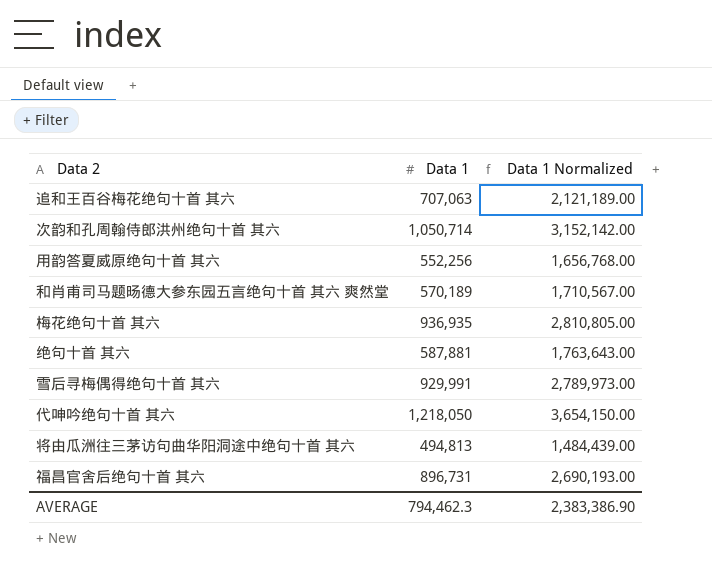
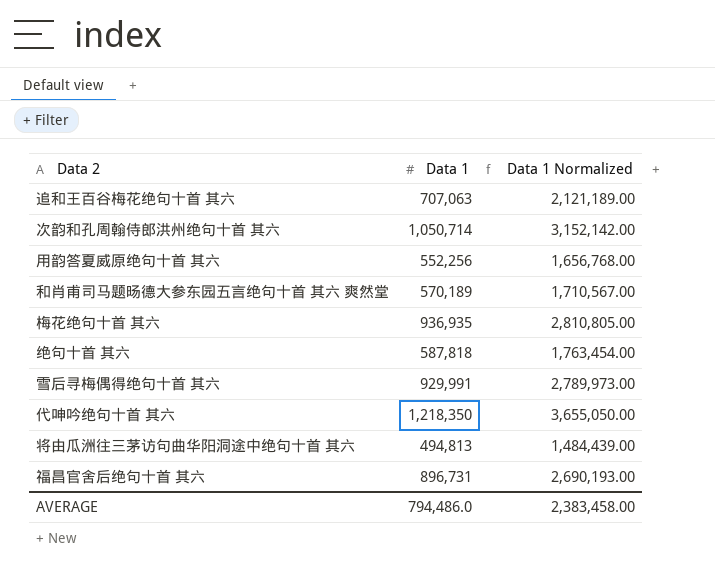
绝句十首 其六 | Data 1: 587,881 -> 587,818
绝句十首 其六 | Data 1 Normalized: 1,763,643.00 -> 1,763,454.00
代呻吟绝句十首 其六 | Data 1: 1,218,050 -> 1,218,350
代呻吟绝句十首 其六 | Data 1 Normalized: 3,654,150.00 -> 3,655,050.00
AVERAGE | Data 1: 794,462.3 -> 794,486.0
AVERAGE | Data 1 Normalized: 2,383,386.90 -> 2,383,458.00

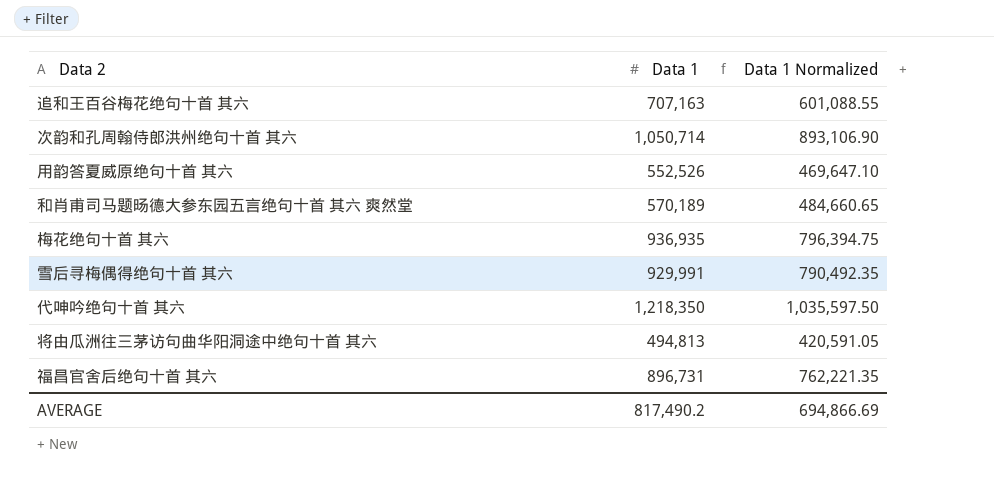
column Data 1 Normalized | formula: [Data 1] * 3 -> [Data 1] * 0.85
row 绝句十首 其六: 587,818 | 1,763,454.00 -> none
追和王百谷梅花绝句十首 其六 | Data 1: 707,063 -> 707,163
用韵答夏威原绝句十首 其六 | Data 1: 552,256 -> 552,526
AVERAGE | Data 1: 794,486.0 -> 817,490.2
AVERAGE | Data 1 Normalized: 2,383,458.00 -> 694,866.69

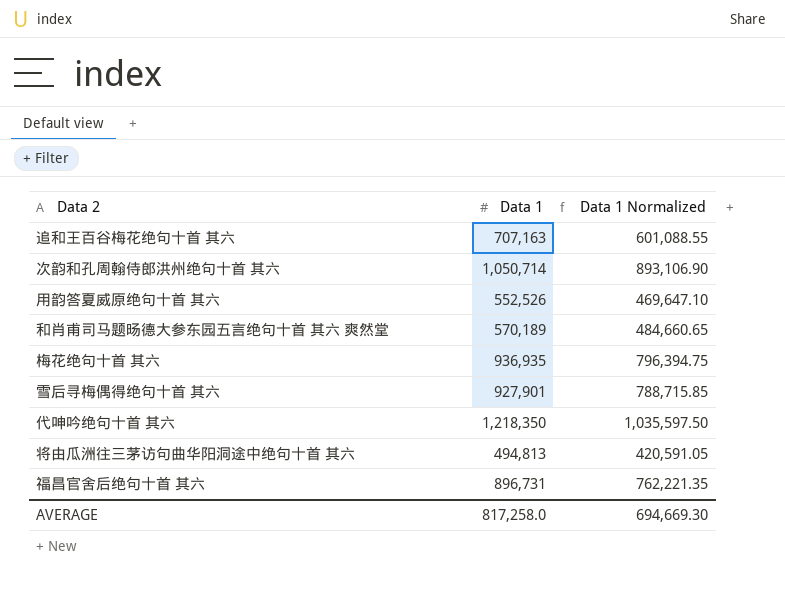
雪后寻梅偶得绝句十首 其六 | Data 1: 929,991 -> 927,901
雪后寻梅偶得绝句十首 其六 | Data 1 Normalized: 790,492.35 -> 788,715.85
AVERAGE | Data 1: 817,490.2 -> 817,258.0
AVERAGE | Data 1 Normalized: 694,866.69 -> 694,669.30

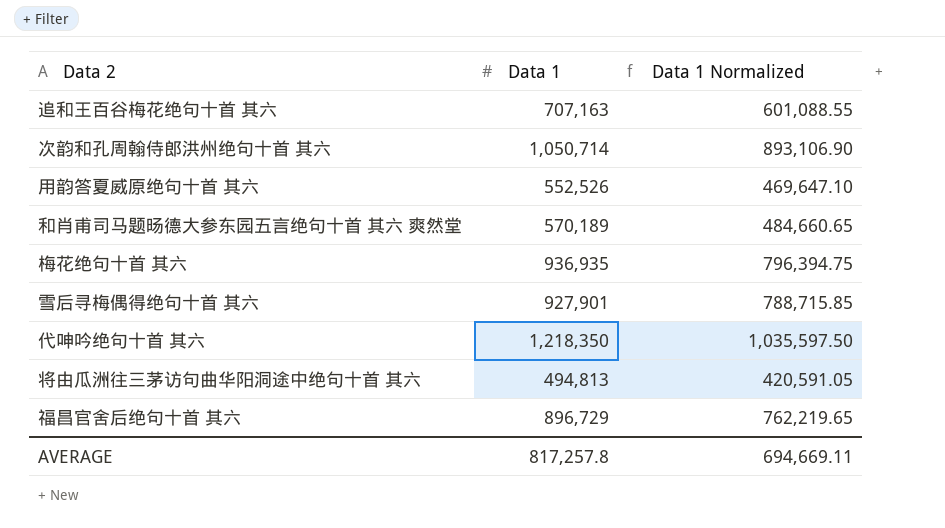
福昌官舍后绝句十首 其六 | Data 1: 896,731 -> 896,729
福昌官舍后绝句十首 其六 | Data 1 Normalized: 762,221.35 -> 762,219.65
AVERAGE | Data 1: 817,258.0 -> 817,257.8
AVERAGE | Data 1 Normalized: 694,669.30 -> 694,669.11

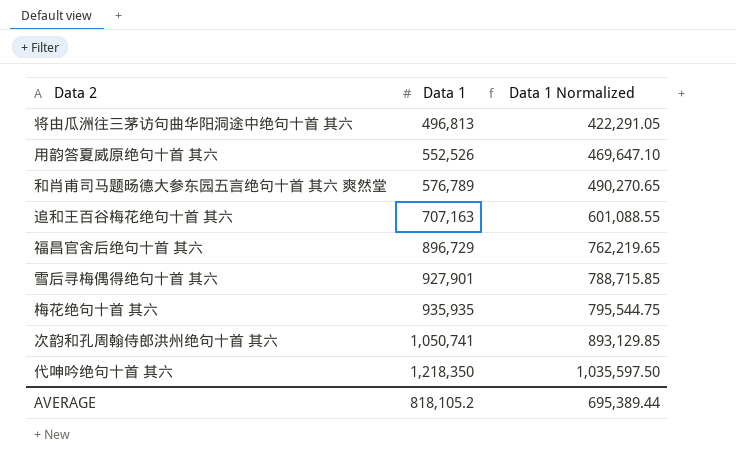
row order: none -> Data 1 ascending
将由瓜洲往三茅访句曲华阳洞途中绝句十首 其六 | Data 1: 494,813 -> 496,813
将由瓜洲往三茅访句曲华阳洞途中绝句十首 其六 | Data 1 Normalized: 420,591.05 -> 422,291.05
和肖甫司马题旸德大参东园五言绝句十首 其六 爽然堂 | Data 1: 570,189 -> 576,789
和肖甫司马题旸德大参东园五言绝句十首 其六 爽然堂 | Data 1 Normalized: 484,660.65 -> 490,270.65
梅花绝句十首 其六 | Data 1: 936,935 -> 935,935
梅花绝句十首 其六 | Data 1 Normalized: 796,394.75 -> 795,544.75
次韵和孔周翰侍郎洪州绝句十首 其六 | Data 1: 1,050,714 -> 1,050,741
次韵和孔周翰侍郎洪州绝句十首 其六 | Data 1 Normalized: 893,106.90 -> 893,129.85
AVERAGE | Data 1: 817,257.8 -> 818,105.2
AVERAGE | Data 1 Normalized: 694,669.11 -> 695,389.44

